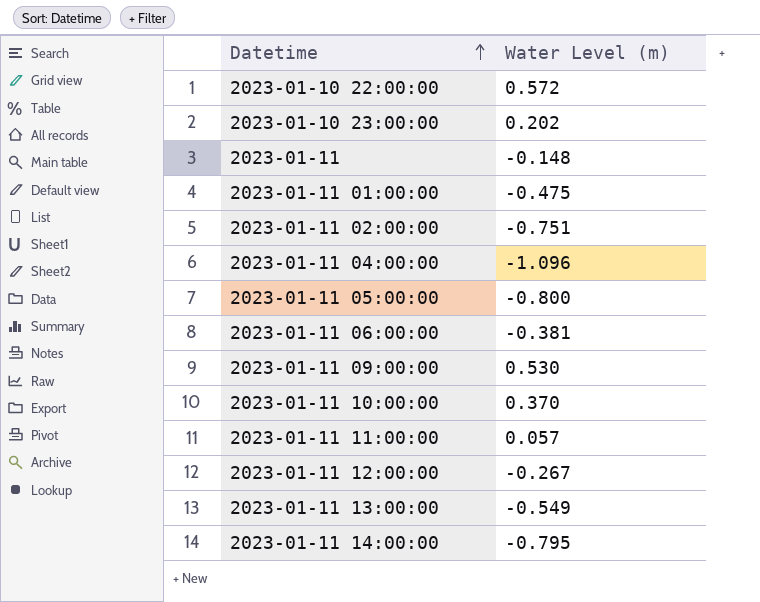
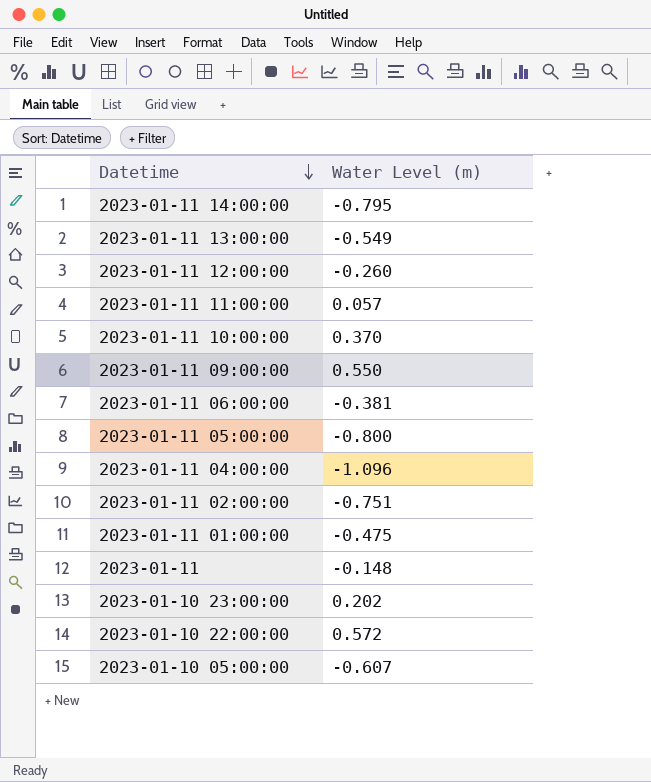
row order: Datetime ascending -> Datetime descending
2023-01-11 12:00:00 | Water Level (m): -0.267 -> -0.260
2023-01-11 09:00:00 | Water Level (m): 0.530 -> 0.550
row 2023-01-10 05:00:00: none -> -0.607

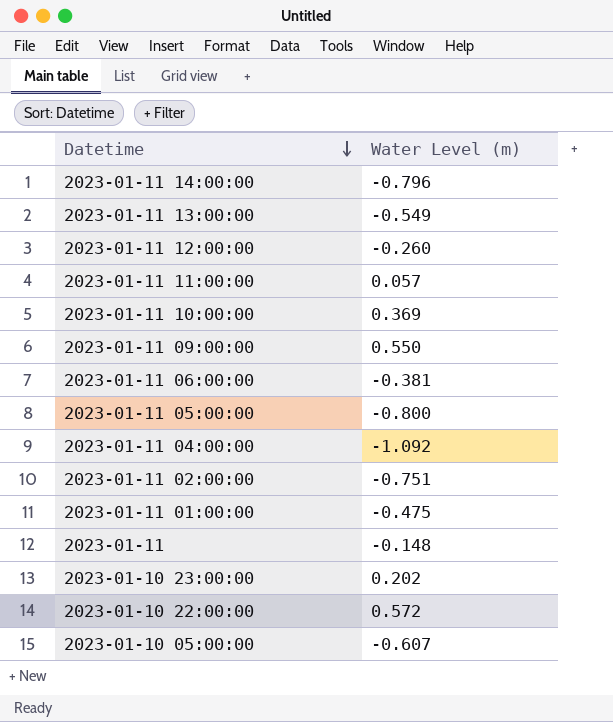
2023-01-11 14:00:00 | Water Level (m): -0.795 -> -0.796
2023-01-11 10:00:00 | Water Level (m): 0.370 -> 0.369
2023-01-11 04:00:00 | Water Level (m): -1.096 -> -1.092

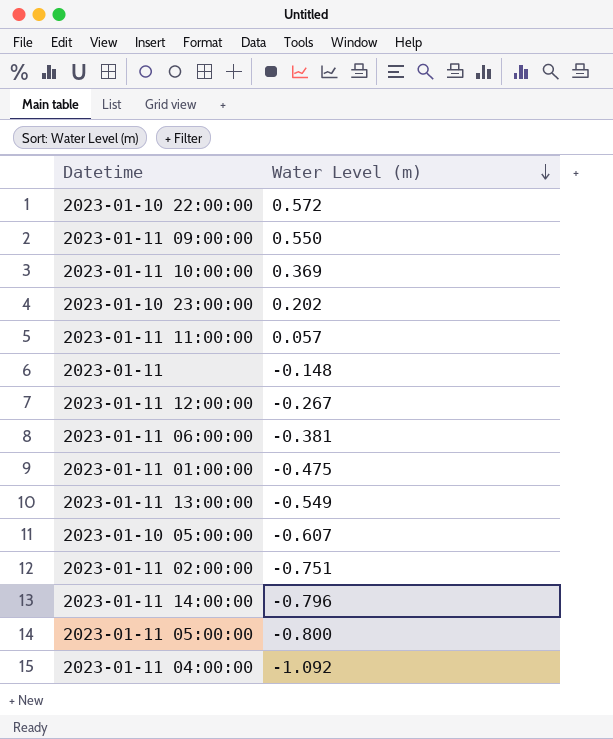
row order: Datetime descending -> Water Level (m) descending
2023-01-11 12:00:00 | Water Level (m): -0.260 -> -0.267

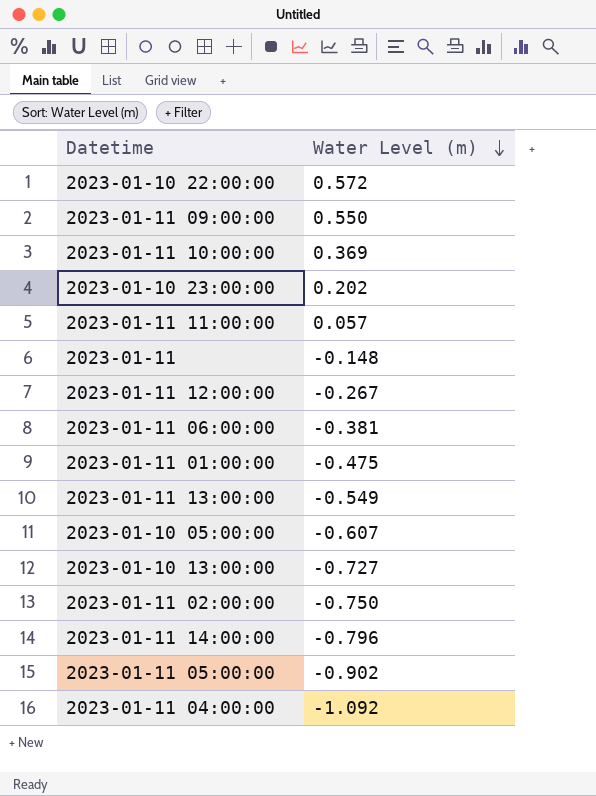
row 2023-01-10 13:00:00: none -> -0.727
2023-01-11 02:00:00 | Water Level (m): -0.751 -> -0.750
2023-01-11 05:00:00 | Water Level (m): -0.800 -> -0.902

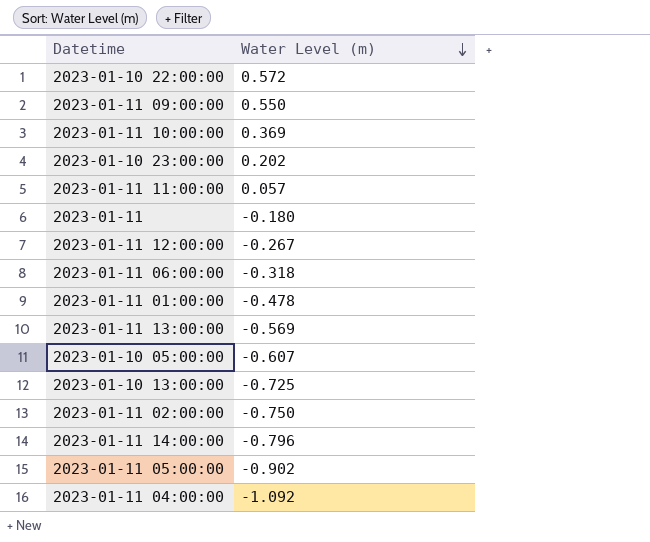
2023-01-11 | Water Level (m): -0.148 -> -0.180
2023-01-11 06:00:00 | Water Level (m): -0.381 -> -0.318
2023-01-11 01:00:00 | Water Level (m): -0.475 -> -0.478
2023-01-11 13:00:00 | Water Level (m): -0.549 -> -0.569
2023-01-10 13:00:00 | Water Level (m): -0.727 -> -0.725

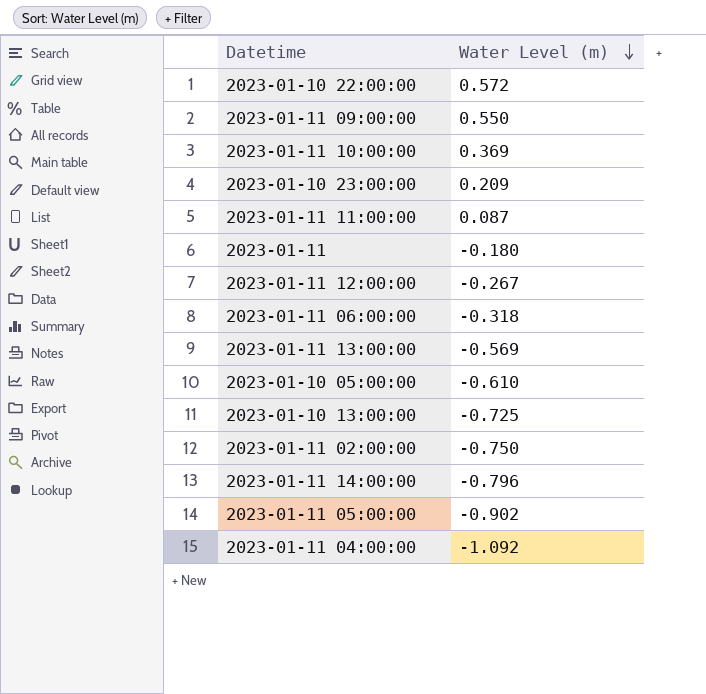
row 2023-01-11 01:00:00: -0.478 -> none
2023-01-10 23:00:00 | Water Level (m): 0.202 -> 0.209
2023-01-11 11:00:00 | Water Level (m): 0.057 -> 0.087
2023-01-10 05:00:00 | Water Level (m): -0.607 -> -0.610

